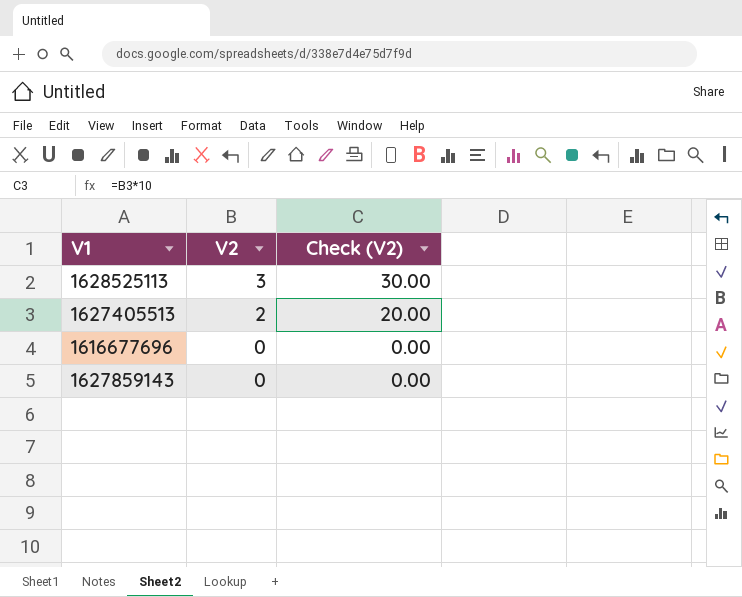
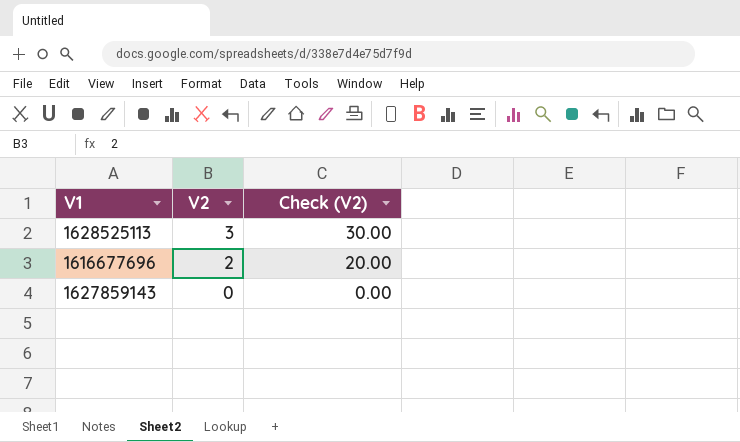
row 1627405513: 2 | 20.00 -> none
1616677696 | V2: 0 -> 2
1616677696 | Check (V2): 0.00 -> 20.00

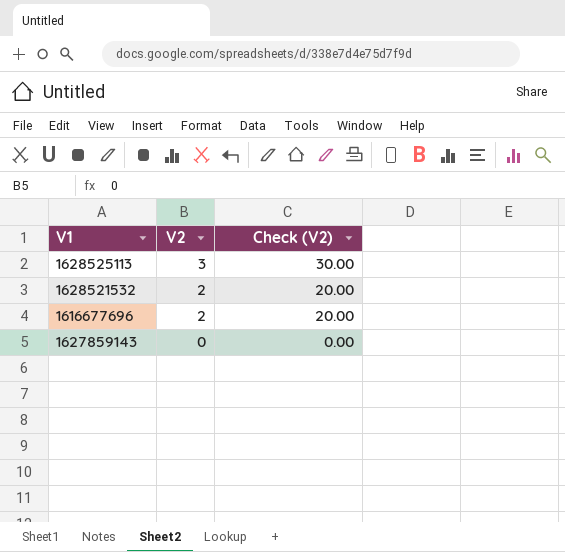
row 1628521532: none -> 2 | 20.00

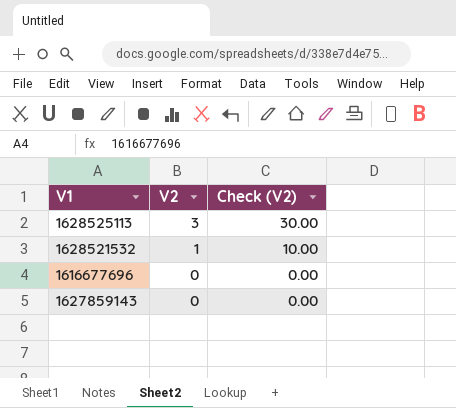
1628521532 | V2: 2 -> 1
1628521532 | Check (V2): 20.00 -> 10.00
1616677696 | V2: 2 -> 0
1616677696 | Check (V2): 20.00 -> 0.00

